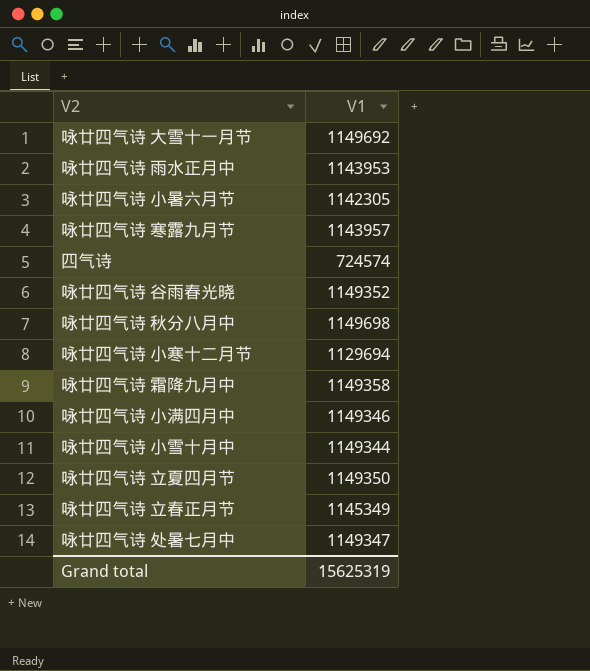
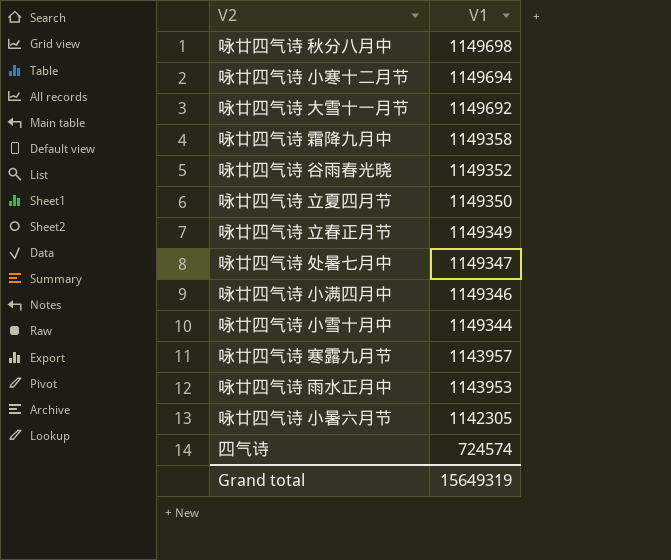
row order: none -> V1 descending
咏廿四气诗 小寒十二月节 | V1: 1129694 -> 1149694
咏廿四气诗 立春正月节 | V1: 1145349 -> 1149349
Grand total | V1: 15625319 -> 15649319

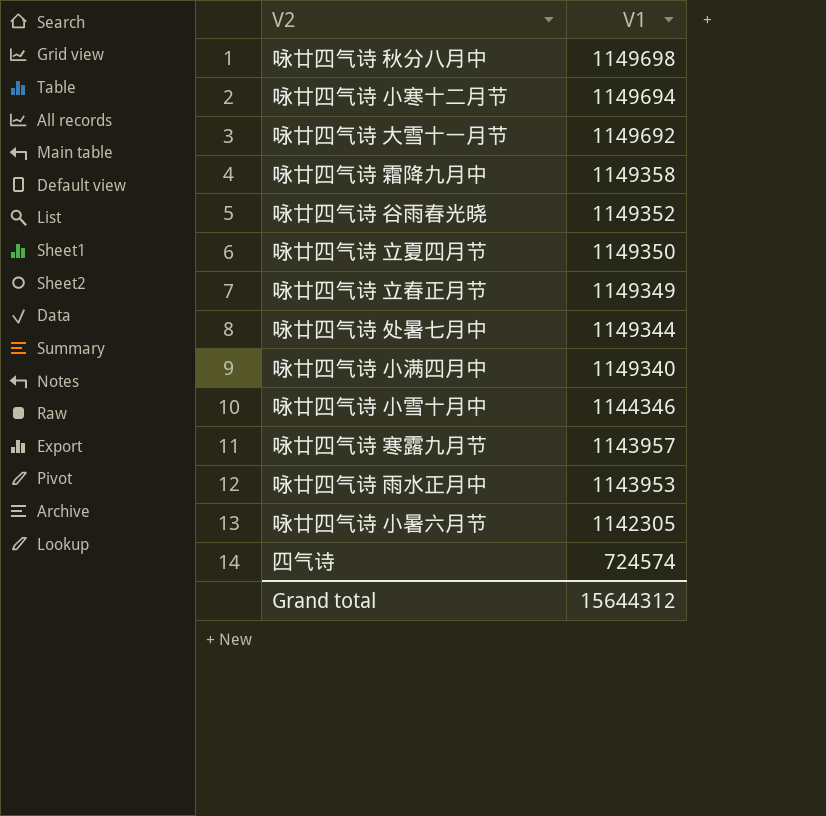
咏廿四气诗 处暑七月中 | V1: 1149347 -> 1149344
咏廿四气诗 小满四月中 | V1: 1149346 -> 1149340
咏廿四气诗 小雪十月中 | V1: 1149344 -> 1144346
Grand total | V1: 15649319 -> 15644312

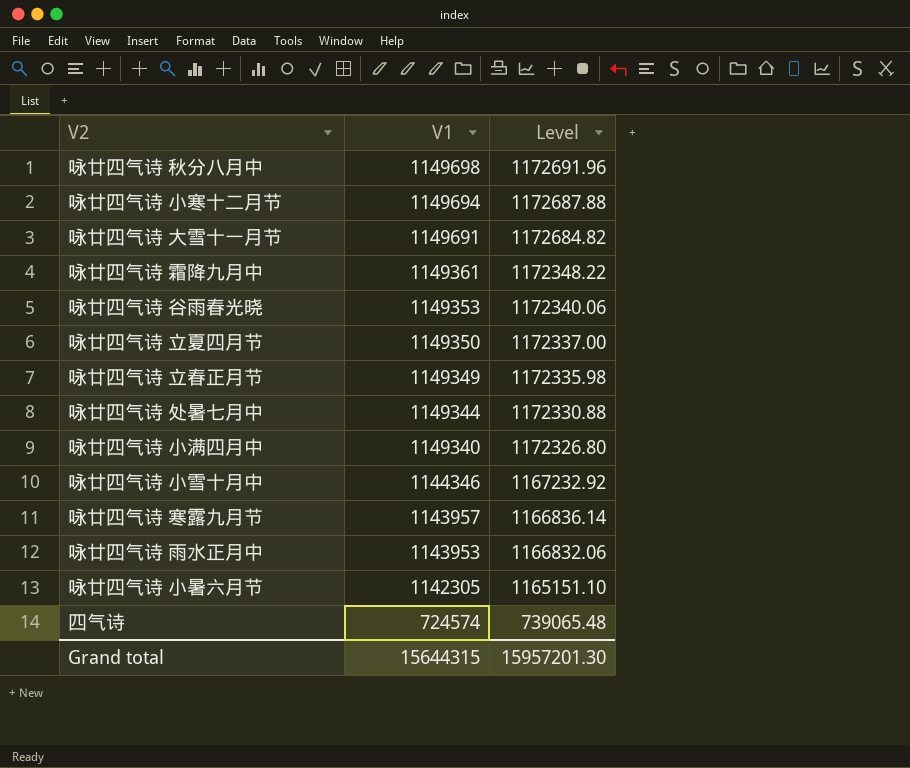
column Level | formula: none -> [V1] * 1.02
咏廿四气诗 大雪十一月节 | V1: 1149692 -> 1149691
咏廿四气诗 霜降九月中 | V1: 1149358 -> 1149361
咏廿四气诗 谷雨春光晓 | V1: 1149352 -> 1149353
Grand total | V1: 15644312 -> 15644315

